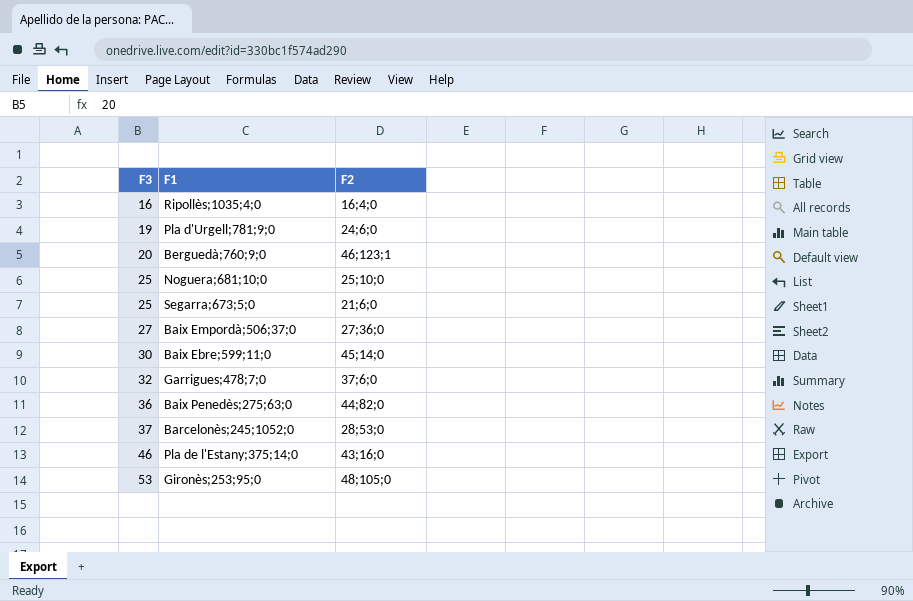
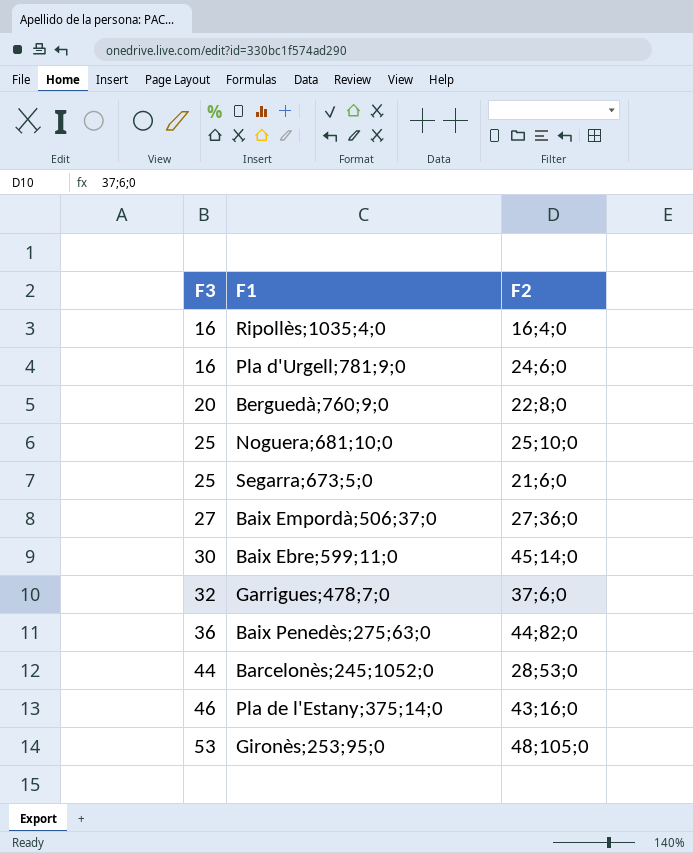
Pla d'Urgell;781;9;0 | F3: 19 -> 16
Berguedà;760;9;0 | F2: 46;123;1 -> 22;8;0
Barcelonès;245;1052;0 | F3: 37 -> 44

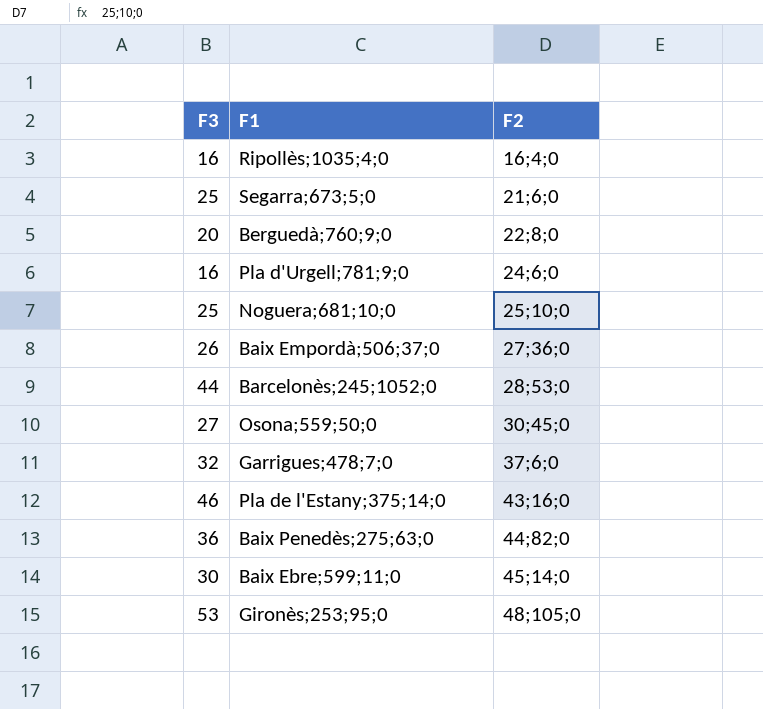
row order: F3 ascending -> F2 ascending
Baix Empordà;506;37;0 | F3: 27 -> 26
row Osona;559;50;0: none -> 27 | 30;45;0

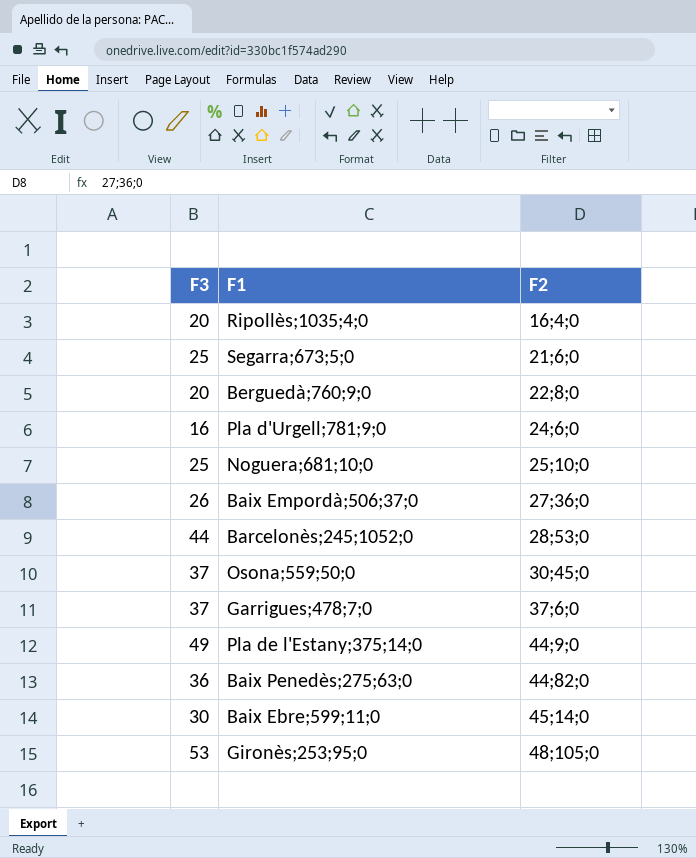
Ripollès;1035;4;0 | F3: 16 -> 20
Osona;559;50;0 | F3: 27 -> 37
Garrigues;478;7;0 | F3: 32 -> 37
Pla de l'Estany;375;14;0 | F3: 46 -> 49
Pla de l'Estany;375;14;0 | F2: 43;16;0 -> 44;9;0

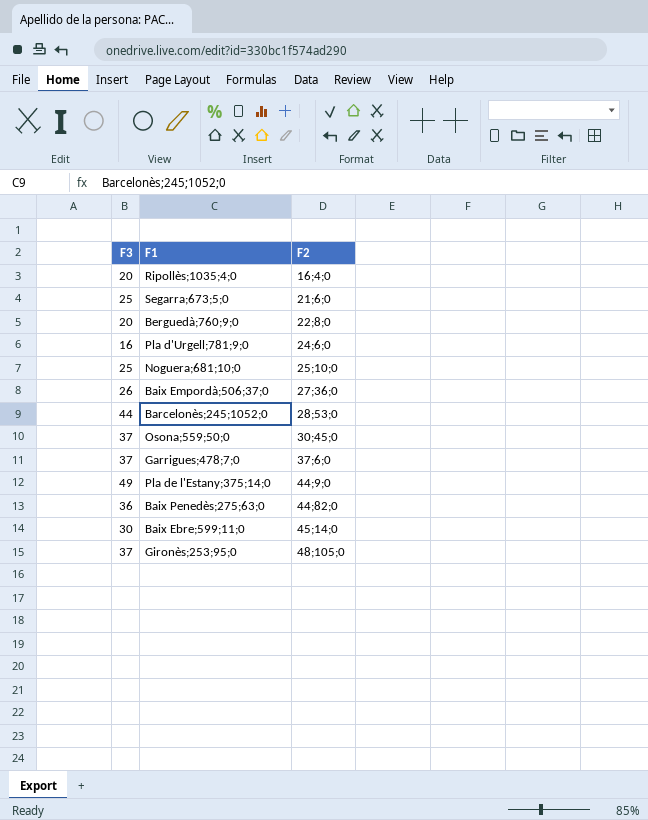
Gironès;253;95;0 | F3: 53 -> 37

